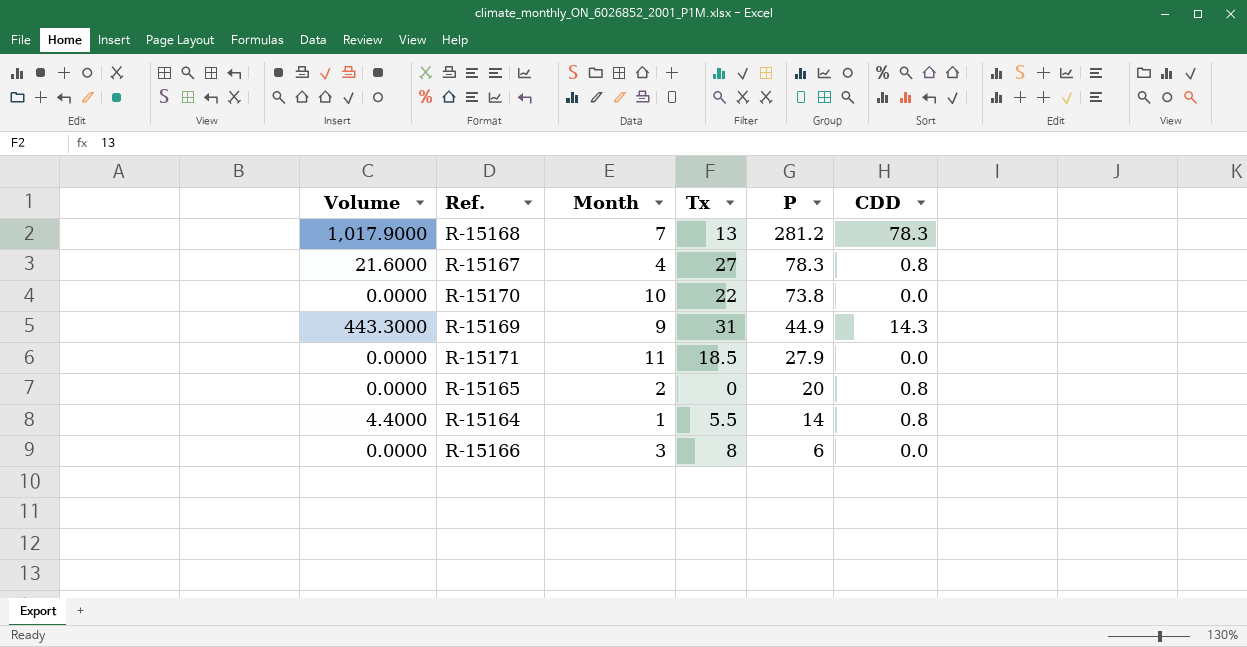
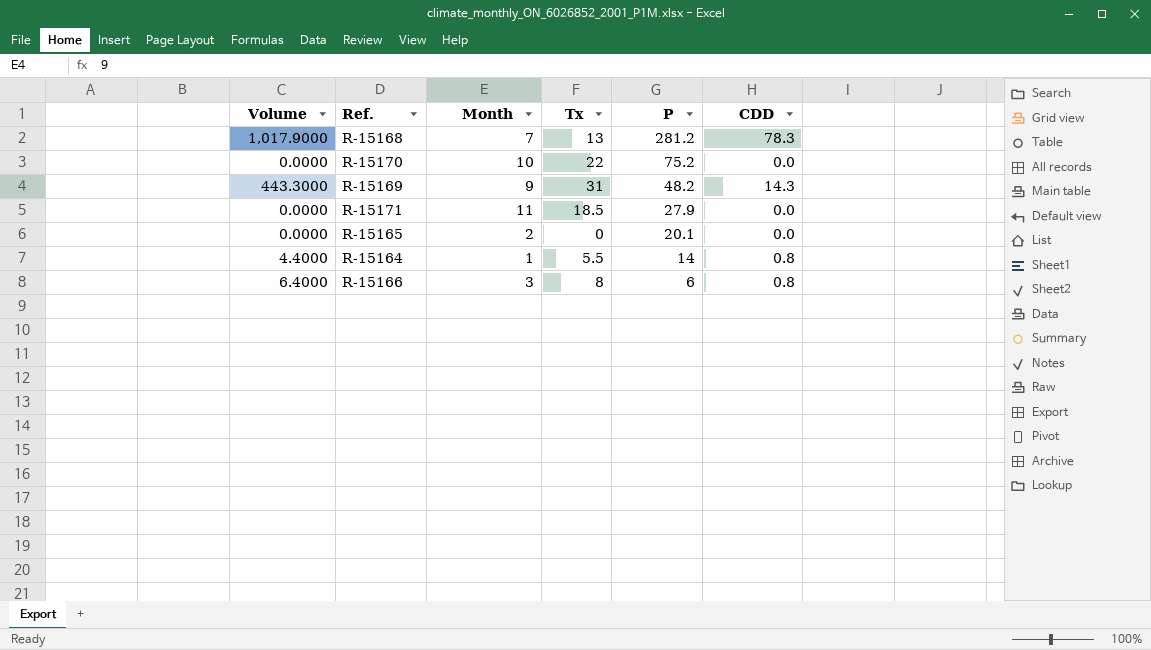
row R-15167: 21.6000 | 4 | 27 | 78.3 | 0.8 -> none
R-15170 | P: 73.8 -> 75.2
R-15169 | P: 44.9 -> 48.2
R-15165 | P: 20 -> 20.1
R-15165 | CDD: 0.8 -> 0.0
R-15166 | Volume: 0.0000 -> 6.4000
R-15166 | CDD: 0.0 -> 0.8

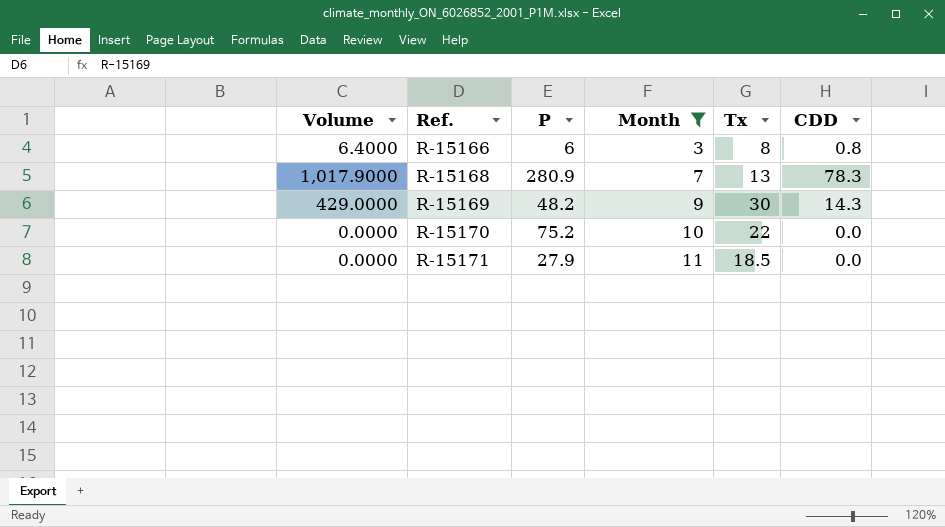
filter: none -> Month >= 3
row order: P descending -> Ref. ascending
column P | position: 5 -> 3
R-15168 | P: 281.2 -> 280.9
R-15169 | Volume: 443.3000 -> 429.0000
R-15169 | Tx: 31 -> 30

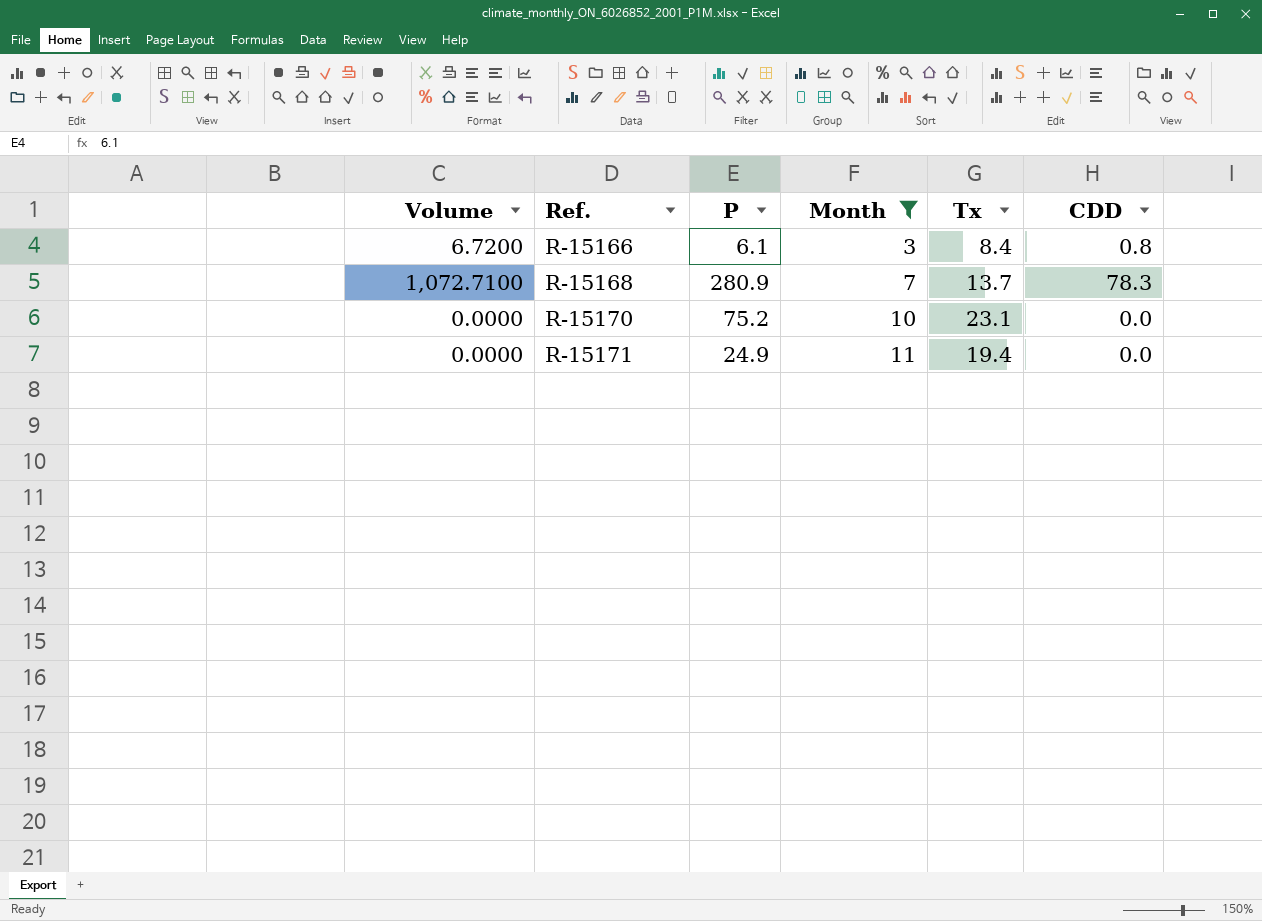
row R-15169: 429.0000 | 48.2 | 9 | 30 | 14.3 -> none
R-15166 | Volume: 6.4000 -> 6.7200
R-15166 | P: 6 -> 6.1
R-15166 | Tx: 8 -> 8.4
R-15168 | Volume: 1,017.9000 -> 1,072.7100
R-15168 | Tx: 13 -> 13.7
R-15170 | Tx: 22 -> 23.1
R-15171 | P: 27.9 -> 24.9
R-15171 | Tx: 18.5 -> 19.4

